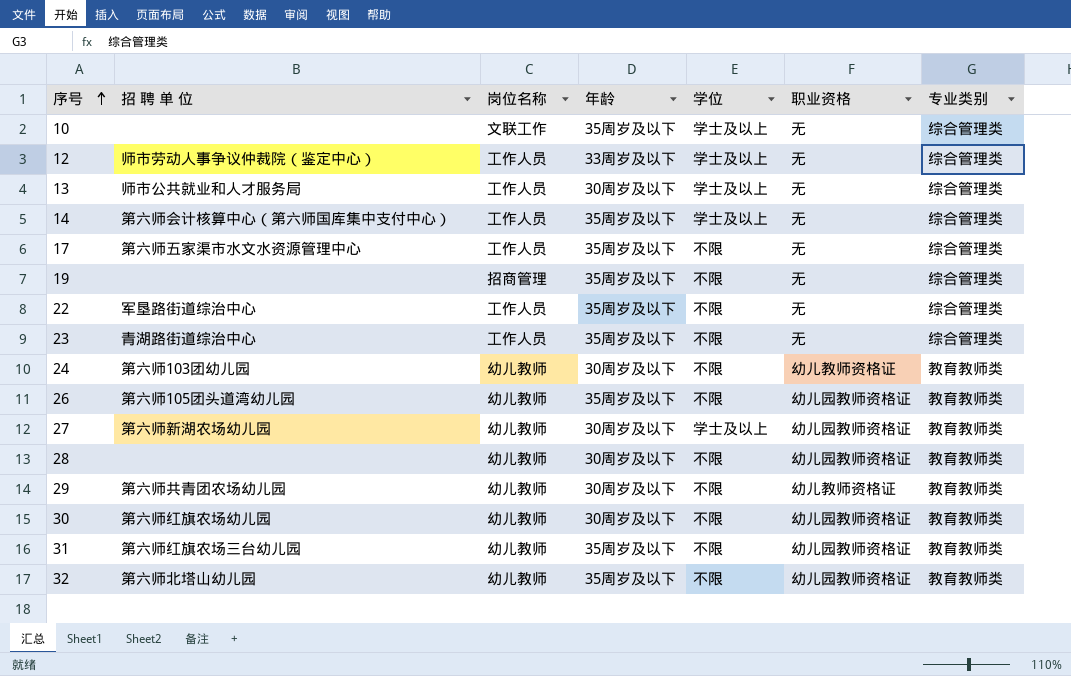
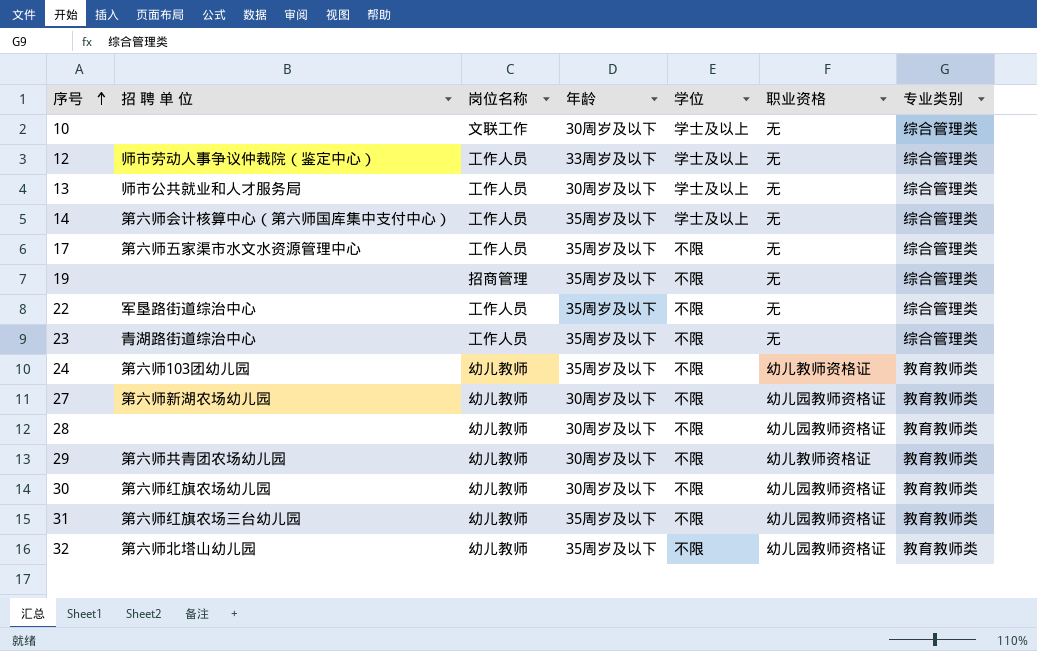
row 26: 第六师105团头道湾幼儿园 | 幼儿教师 | 35周岁及以下 | 不限 | 幼儿园教师资格证 | 教育教师类 -> none
10 | 年龄: 35周岁及以下 -> 30周岁及以下
24 | 年龄: 30周岁及以下 -> 35周岁及以下
27 | 学位: 学士及以上 -> 不限

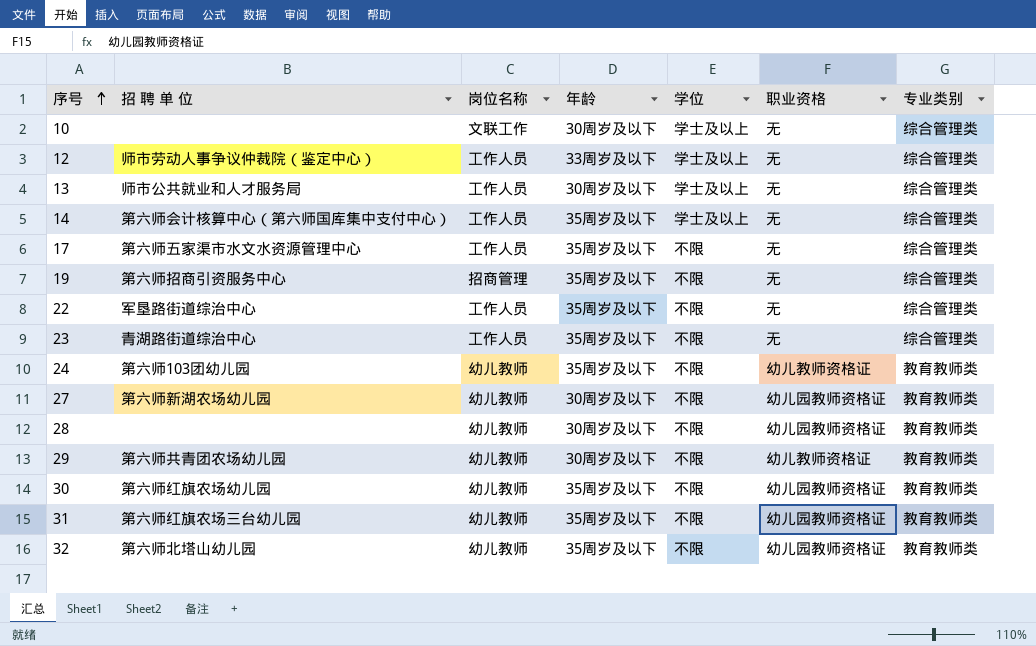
19 | 招 聘 单 位: none -> 第六师招商引资服务中心
30 | 年龄: 30周岁及以下 -> 35周岁及以下

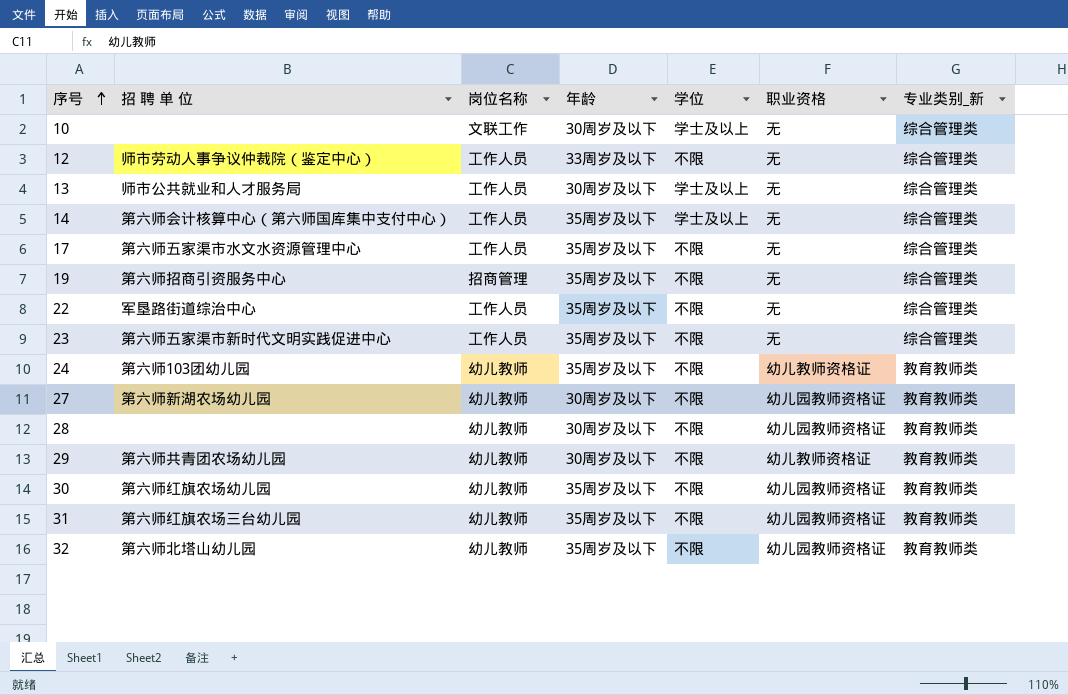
column name: 专业类别 -> 专业类别_新
12 | 学位: 学士及以上 -> 不限
23 | 招 聘 单 位: 青湖路街道综治中心 -> 第六师五家渠市新时代文明实践促进中心

